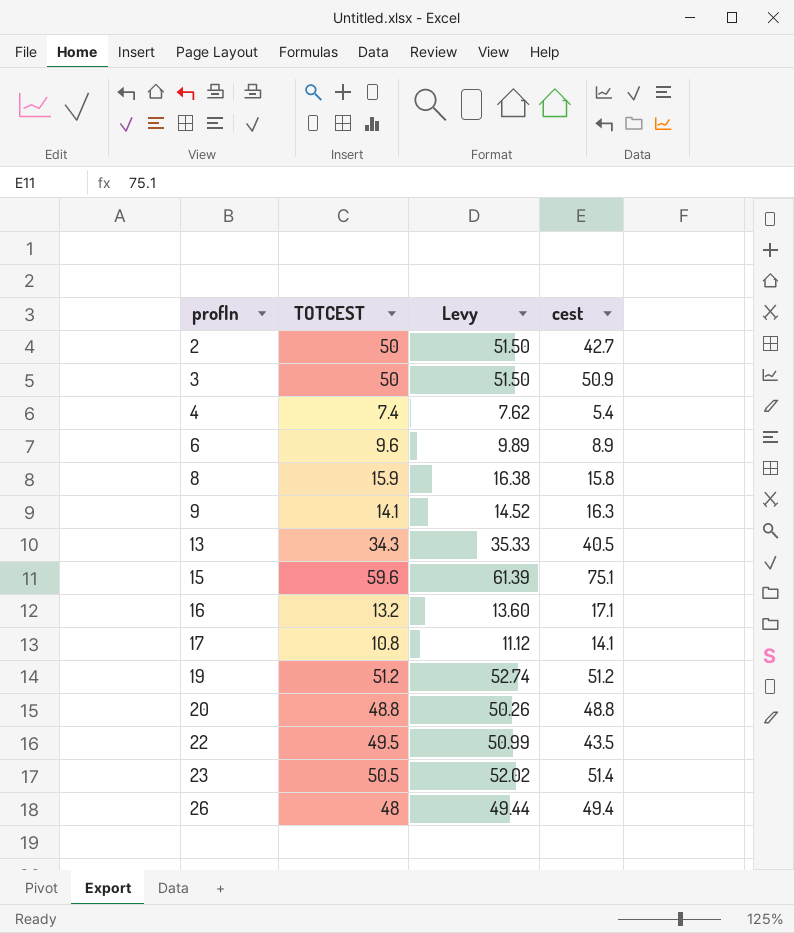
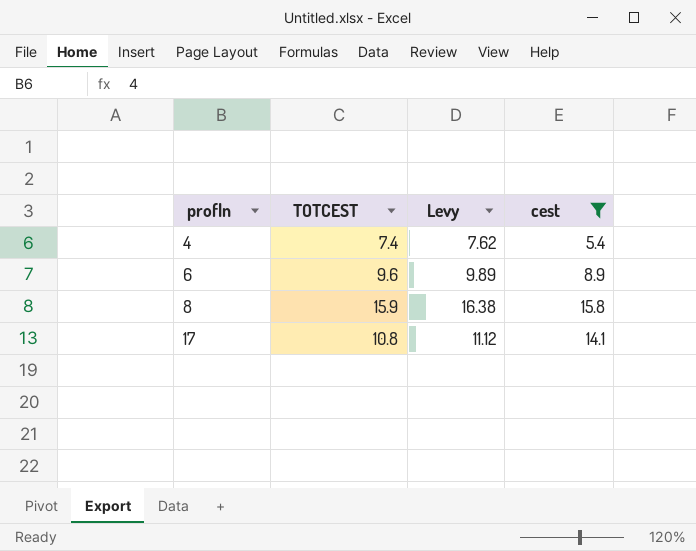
filter: none -> cest <= 15.8

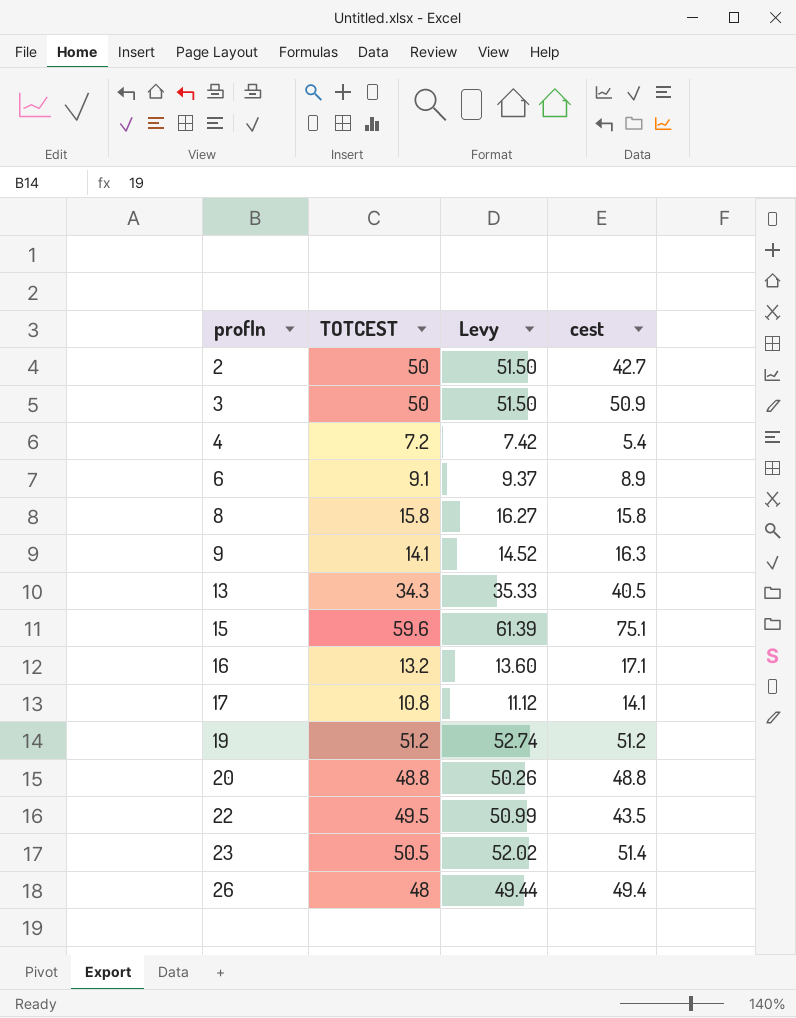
filter: cest <= 15.8 -> none
4 | TOTCEST: 7.4 -> 7.2
4 | Levy: 7.62 -> 7.42
6 | TOTCEST: 9.6 -> 9.1
6 | Levy: 9.89 -> 9.37
8 | TOTCEST: 15.9 -> 15.8
8 | Levy: 16.38 -> 16.27

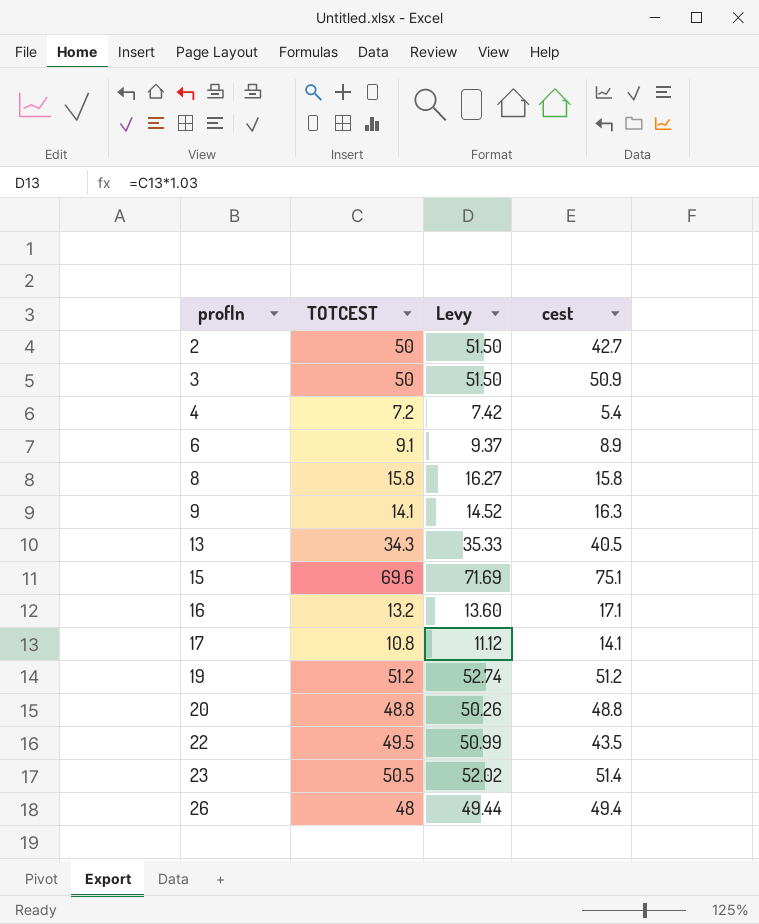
15 | TOTCEST: 59.6 -> 69.6
15 | Levy: 61.39 -> 71.69

